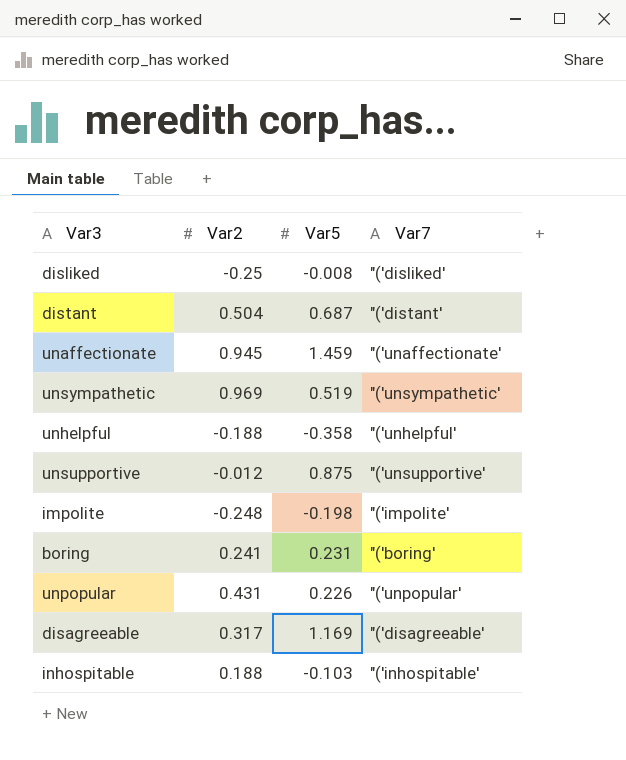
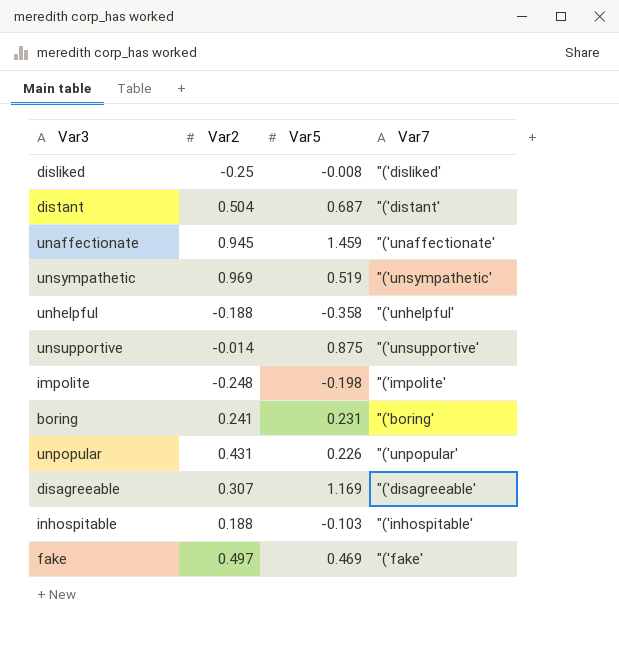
unsupportive | Var2: -0.012 -> -0.014
disagreeable | Var2: 0.317 -> 0.307
row fake: none -> 0.497 | 0.469 | "('fake'

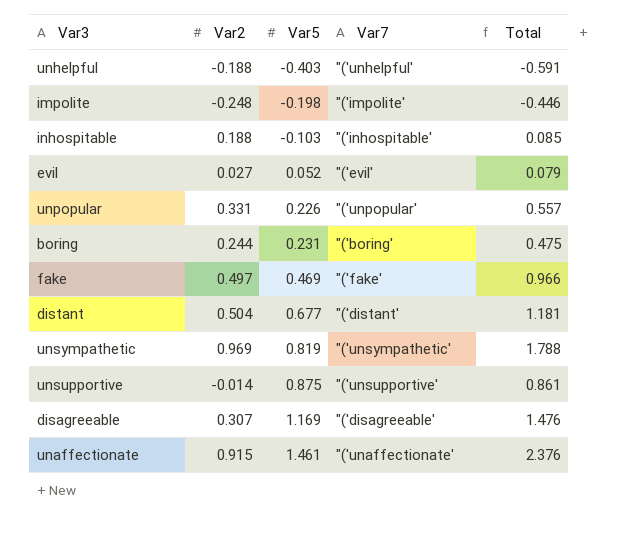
row order: none -> Var5 ascending
column Total | formula: none -> [Var2] + [Var5]
row disliked: -0.25 | -0.008 | "('disliked' -> none
unhelpful | Var5: -0.358 -> -0.403
row evil: none -> 0.027 | 0.052 | "('evil' | 0.079
unpopular | Var2: 0.431 -> 0.331
boring | Var2: 0.241 -> 0.244
distant | Var5: 0.687 -> 0.677
unsympathetic | Var5: 0.519 -> 0.819
unaffectionate | Var2: 0.945 -> 0.915
unaffectionate | Var5: 1.459 -> 1.461

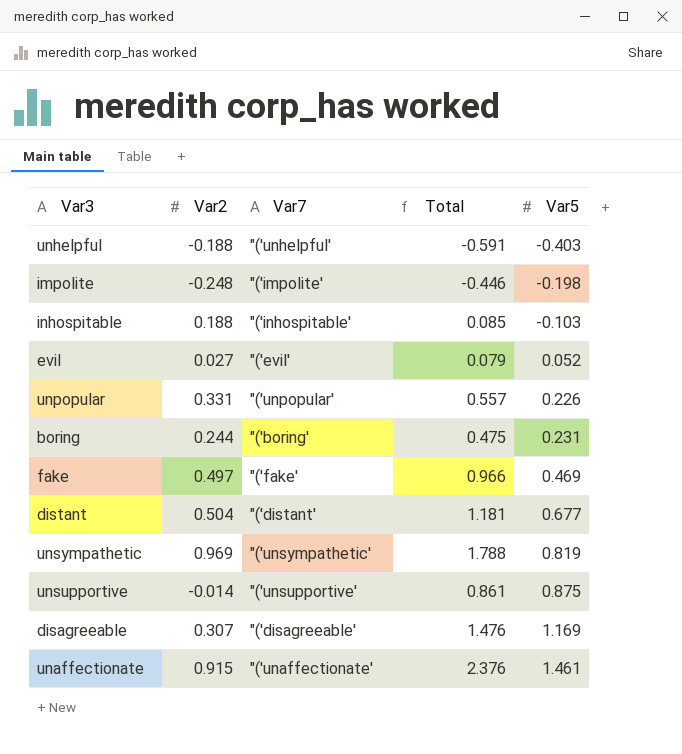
column Var5 | position: 3 -> 5

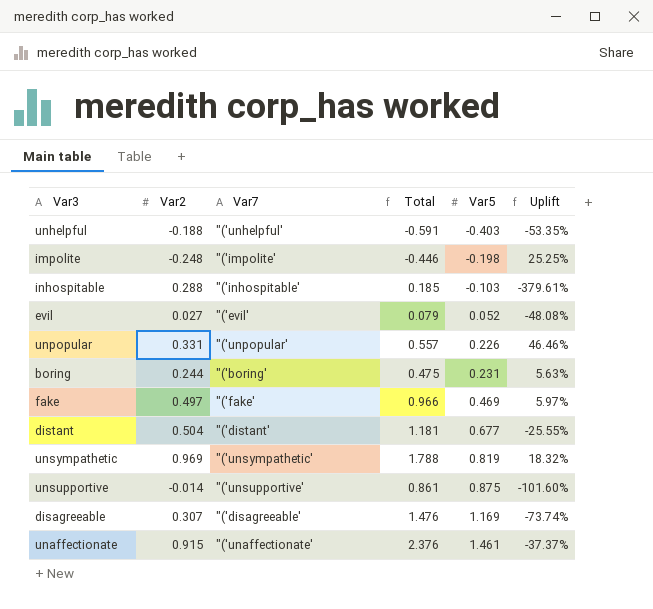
column Uplift | formula: none -> ([Var2] - [Var5]) / [Var5]
inhospitable | Var2: 0.188 -> 0.288
inhospitable | Total: 0.085 -> 0.185

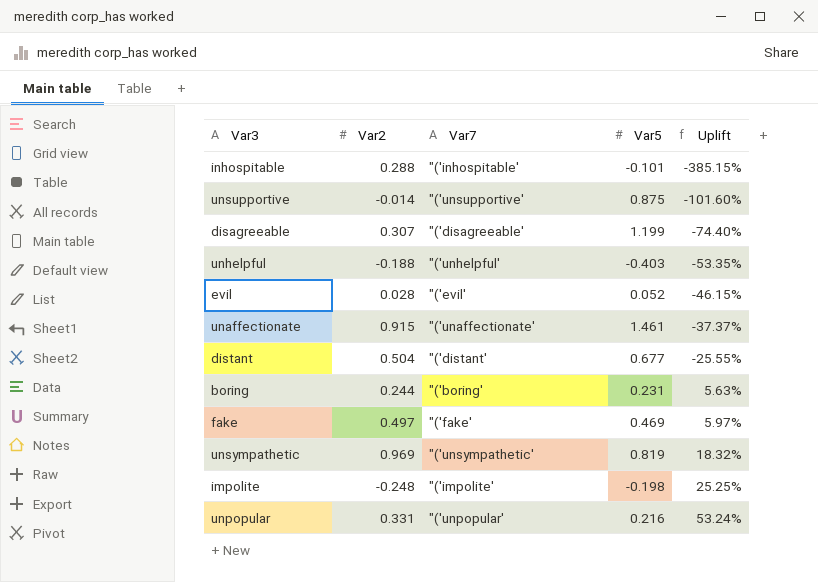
row order: Var5 ascending -> Uplift ascending
column Total | formula: [Var2] + [Var5] -> none
inhospitable | Var5: -0.103 -> -0.101
inhospitable | Uplift: -379.61% -> -385.15%
disagreeable | Var5: 1.169 -> 1.199
disagreeable | Uplift: -73.74% -> -74.40%
evil | Var2: 0.027 -> 0.028
evil | Uplift: -48.08% -> -46.15%
unpopular | Var5: 0.226 -> 0.216
unpopular | Uplift: 46.46% -> 53.24%

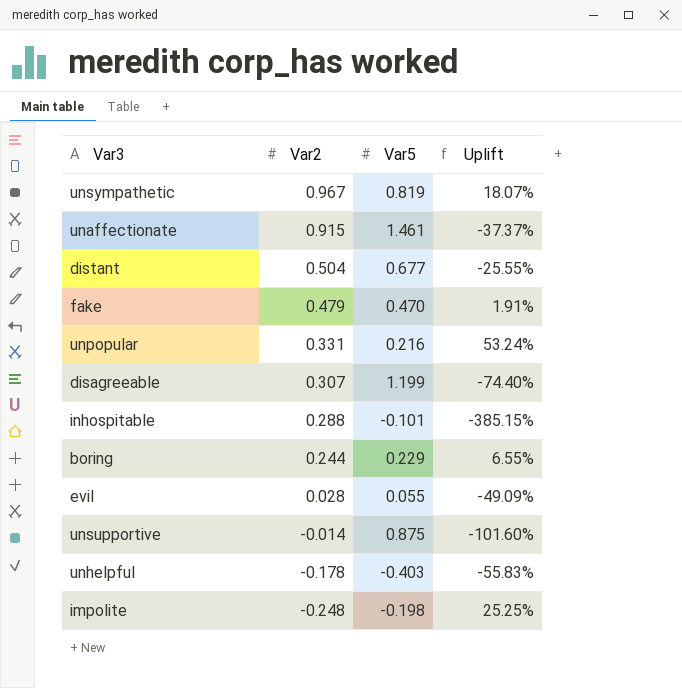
row order: Uplift ascending -> Var2 descending
column Var7 | position: 3 -> none
unsympathetic | Var2: 0.969 -> 0.967
unsympathetic | Uplift: 18.32% -> 18.07%
fake | Var2: 0.497 -> 0.479
fake | Var5: 0.469 -> 0.470
fake | Uplift: 5.97% -> 1.91%
boring | Var5: 0.231 -> 0.229
boring | Uplift: 5.63% -> 6.55%
evil | Var5: 0.052 -> 0.055
evil | Uplift: -46.15% -> -49.09%
unhelpful | Var2: -0.188 -> -0.178
unhelpful | Uplift: -53.35% -> -55.83%

